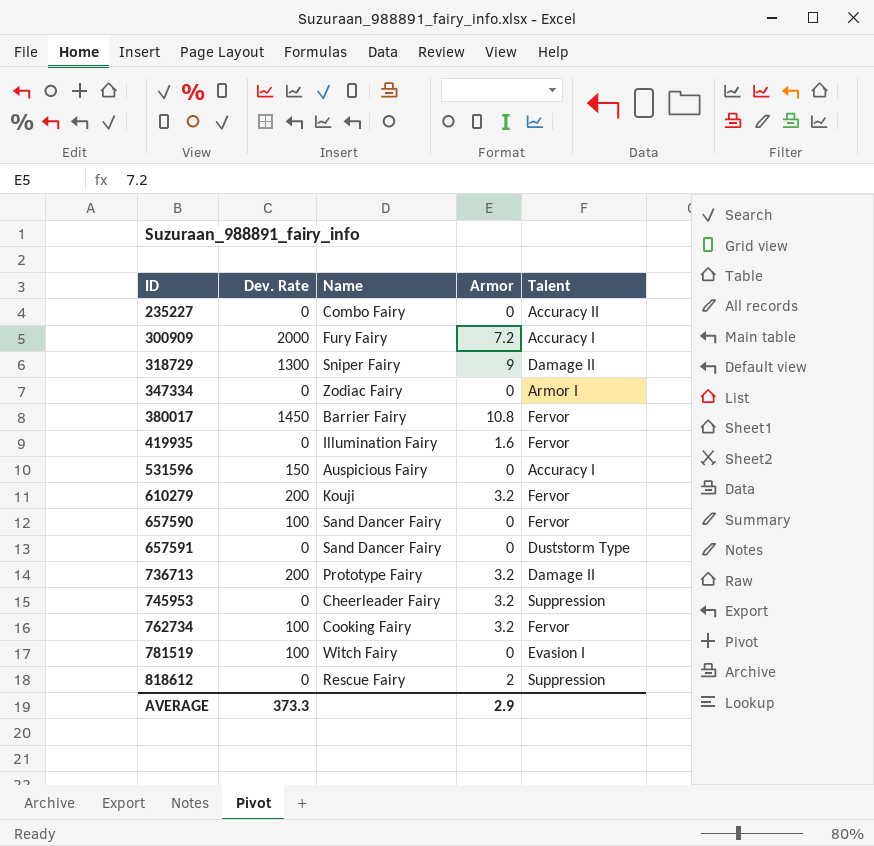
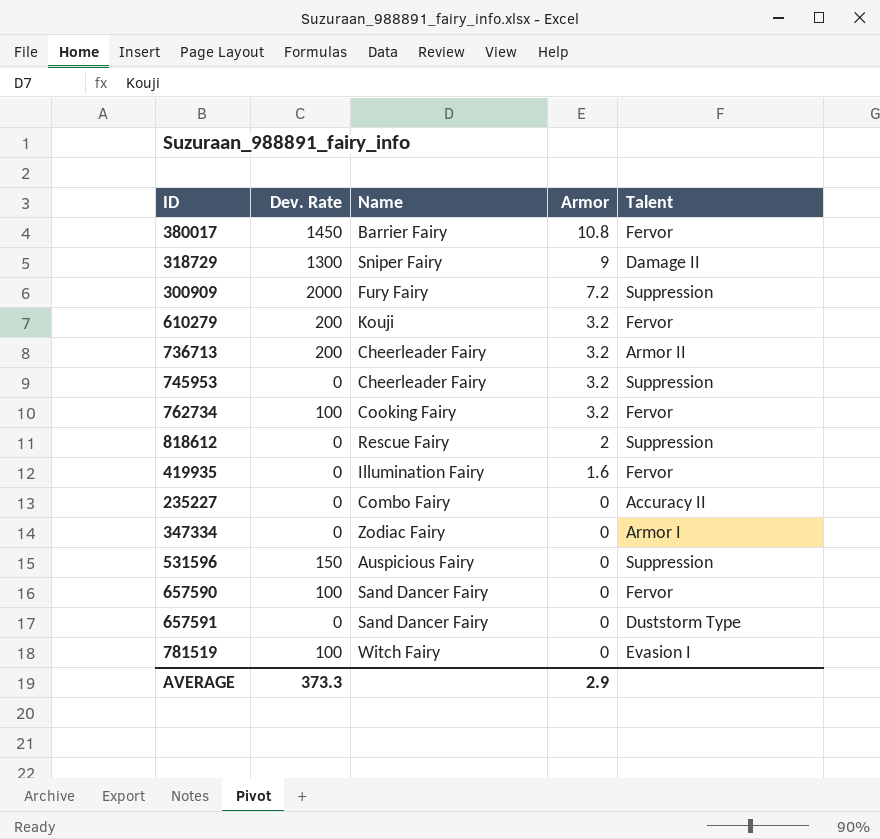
row order: ID ascending -> Armor descending
300909 | Talent: Accuracy I -> Suppression
736713 | Name: Prototype Fairy -> Cheerleader Fairy
736713 | Talent: Damage II -> Armor II
531596 | Talent: Accuracy I -> Suppression

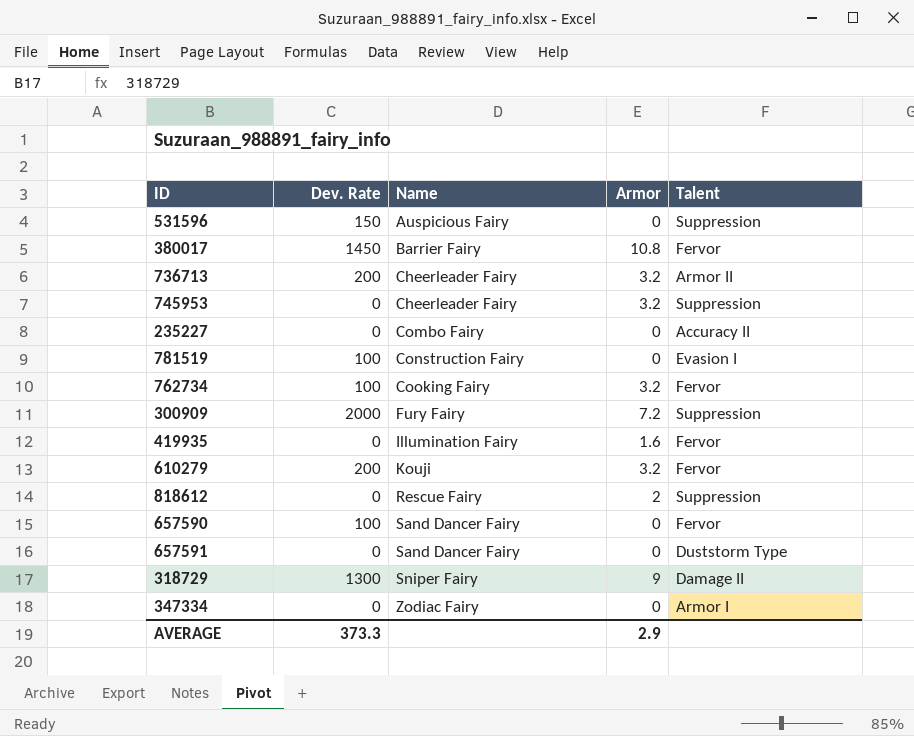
row order: Armor descending -> Name ascending
781519 | Name: Witch Fairy -> Construction Fairy

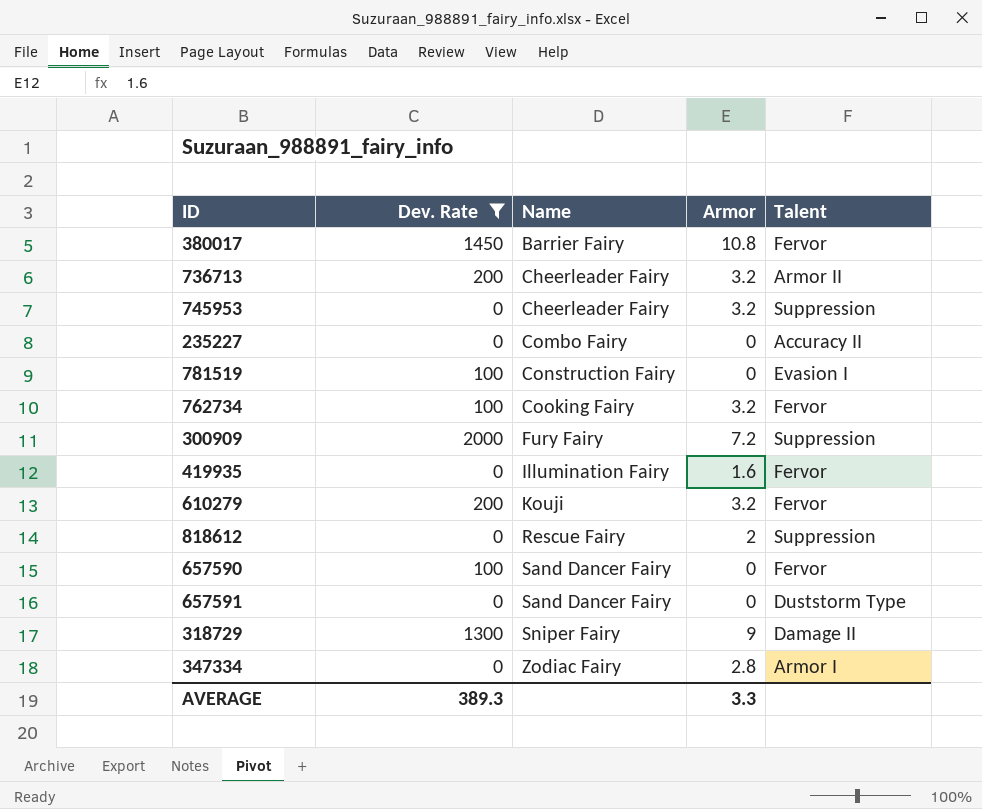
filter: none -> Dev. Rate != 150
347334 | Armor: 0 -> 2.8
AVERAGE | Dev. Rate: 373.3 -> 389.3
AVERAGE | Armor: 2.9 -> 3.3

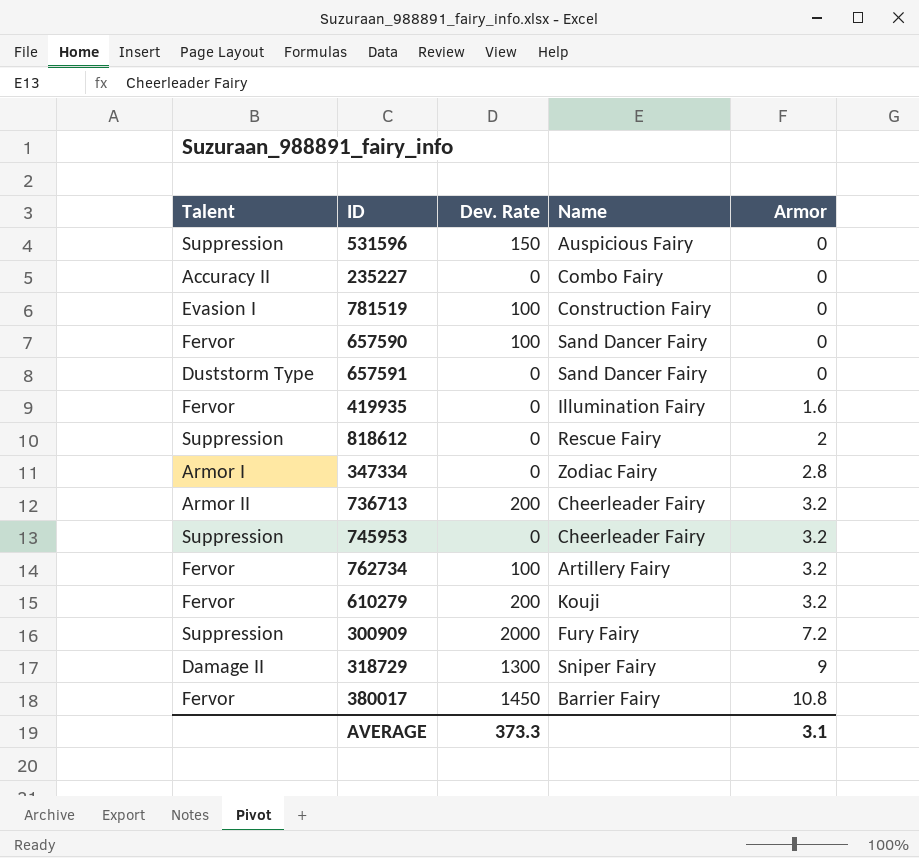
filter: Dev. Rate != 150 -> none
row order: Name ascending -> Armor ascending
column Talent | position: 5 -> 1
762734 | Name: Cooking Fairy -> Artillery Fairy
AVERAGE | Dev. Rate: 389.3 -> 373.3
AVERAGE | Armor: 3.3 -> 3.1

